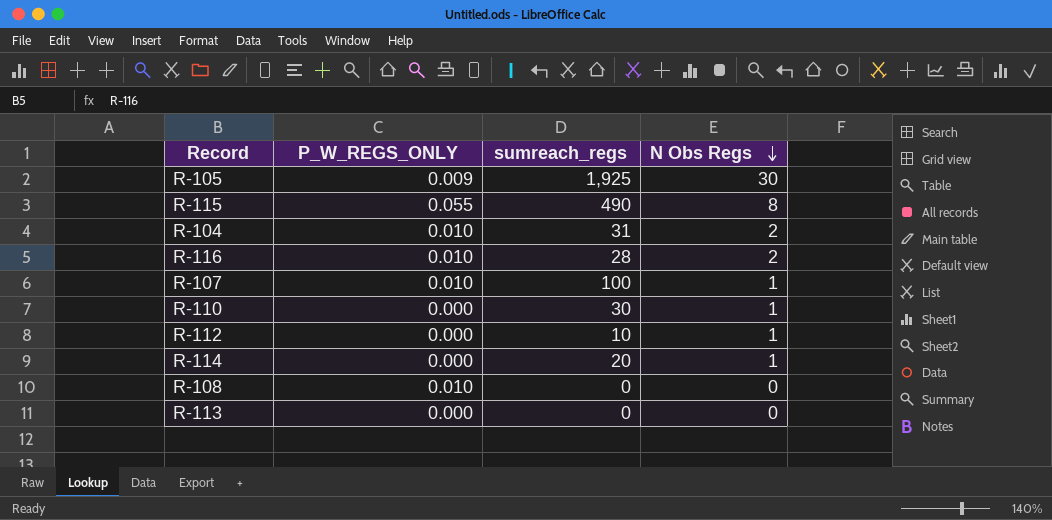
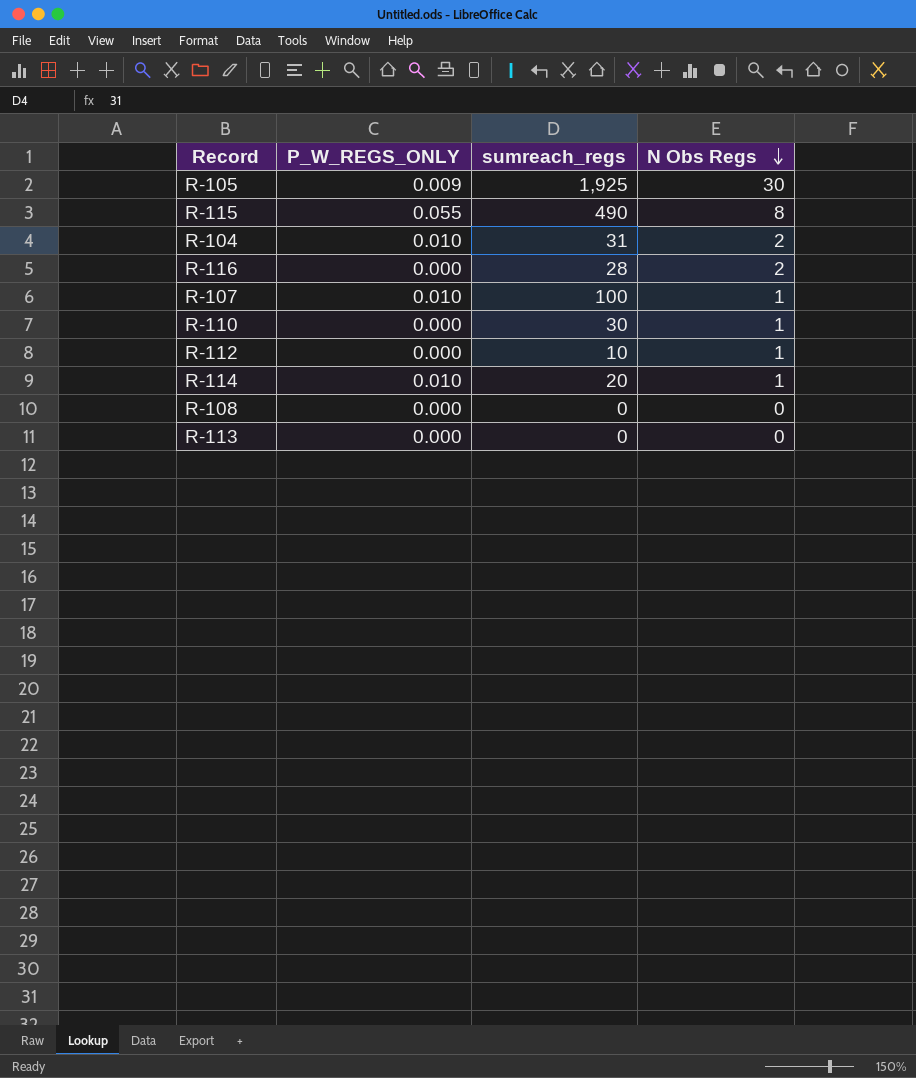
R-116 | P_W_REGS_ONLY: 0.010 -> 0.000
R-114 | P_W_REGS_ONLY: 0.000 -> 0.010
R-108 | P_W_REGS_ONLY: 0.010 -> 0.000

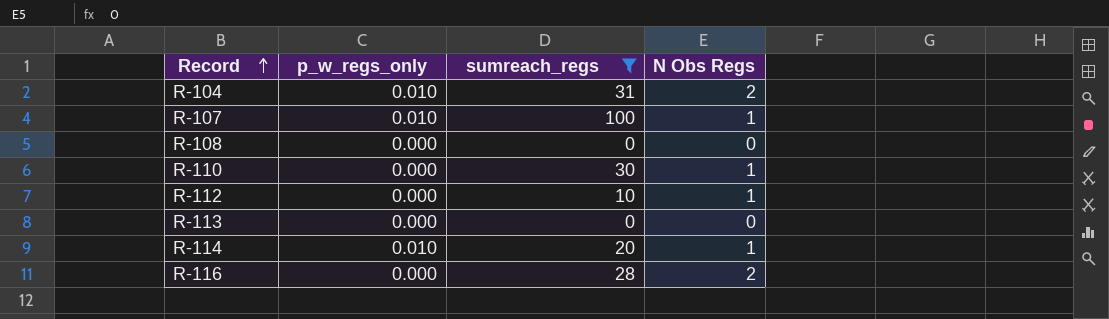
filter: none -> sumreach_regs <= 100
row order: N Obs Regs descending -> Record ascending
column name: P_W_REGS_ONLY -> p_w_regs_only

